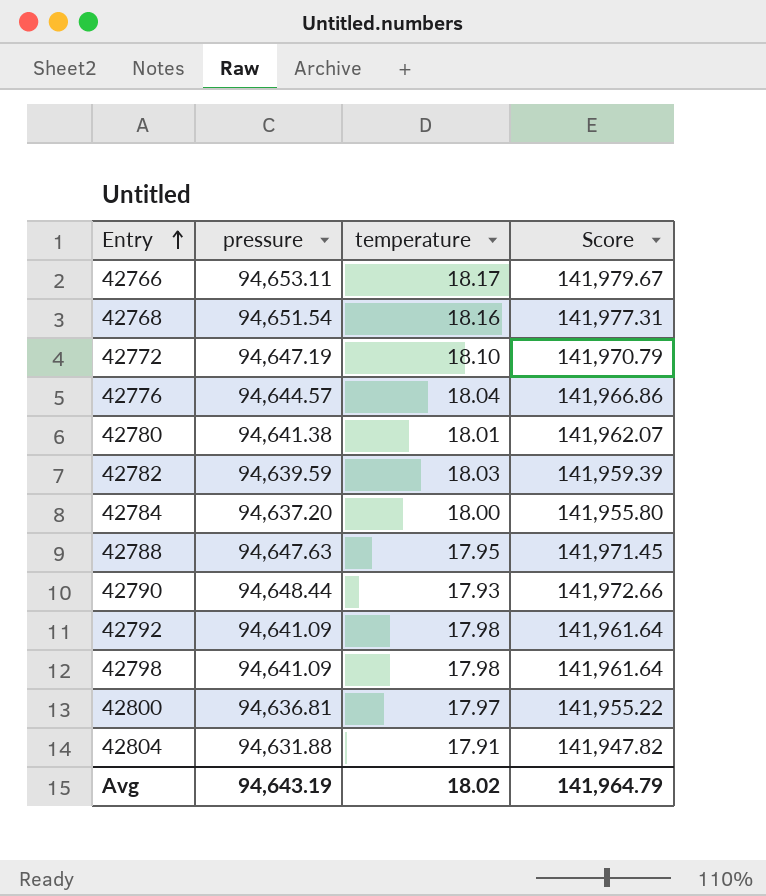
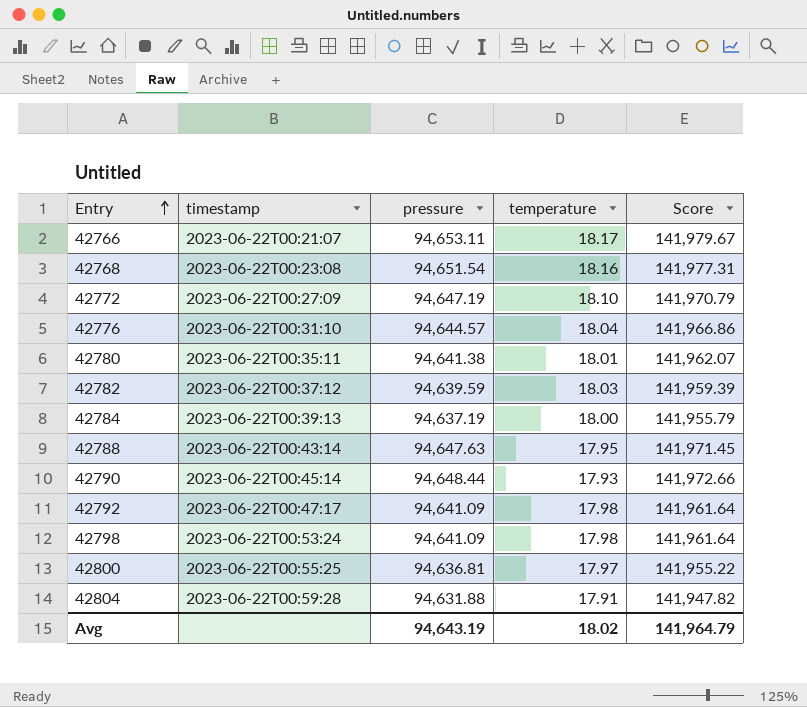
column timestamp | position: none -> 2
42784 | pressure: 94,637.20 -> 94,637.19
42784 | Score: 141,955.80 -> 141,955.79

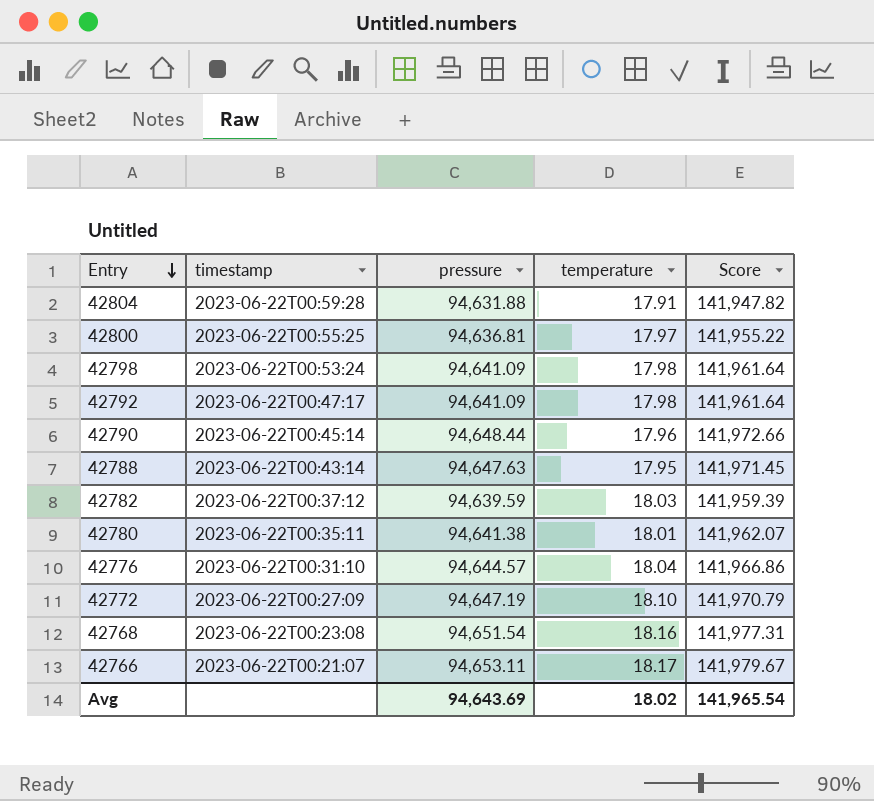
row order: Entry ascending -> Entry descending
row 42784: 2023-06-22T00:39:13 | 94,637.19 | 18.00 | 141,955.79 -> none
42790 | temperature: 17.93 -> 17.96
Avg | pressure: 94,643.19 -> 94,643.69
Avg | Score: 141,964.79 -> 141,965.54

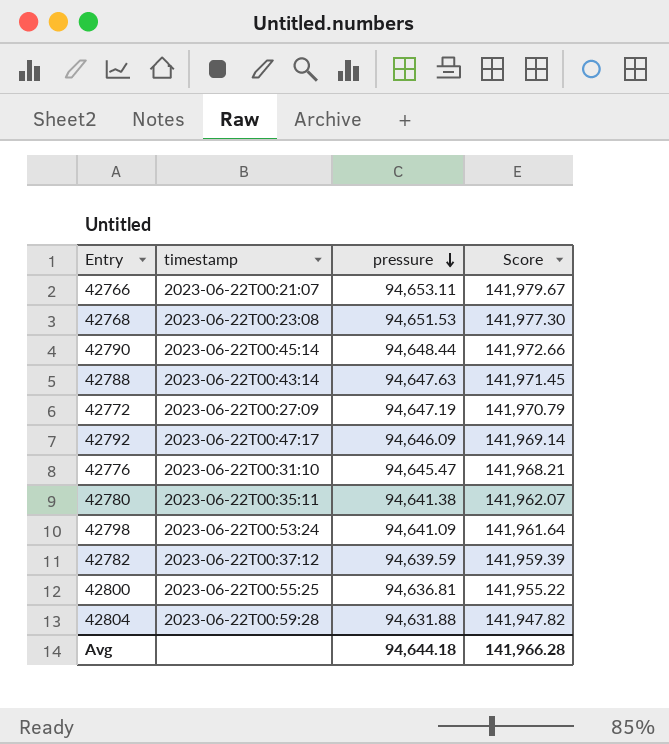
row order: Entry descending -> pressure descending
column temperature | position: 4 -> none
42768 | pressure: 94,651.54 -> 94,651.53
42768 | Score: 141,977.31 -> 141,977.30
42792 | pressure: 94,641.09 -> 94,646.09
42792 | Score: 141,961.64 -> 141,969.14
42776 | pressure: 94,644.57 -> 94,645.47
42776 | Score: 141,966.86 -> 141,968.21
Avg | pressure: 94,643.69 -> 94,644.18
Avg | Score: 141,965.54 -> 141,966.28

